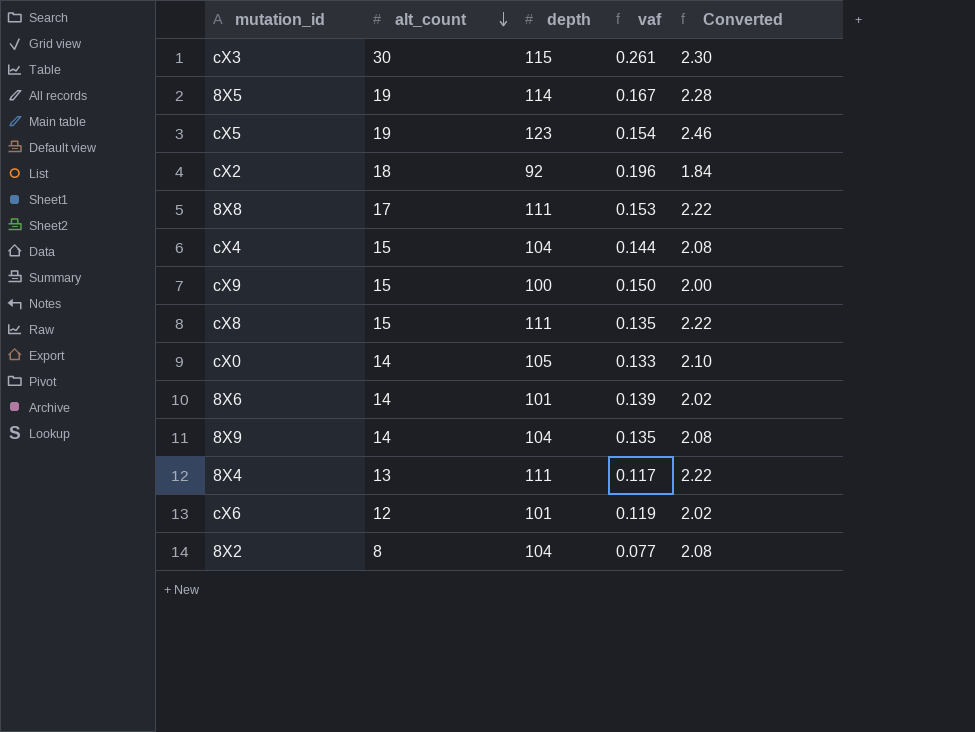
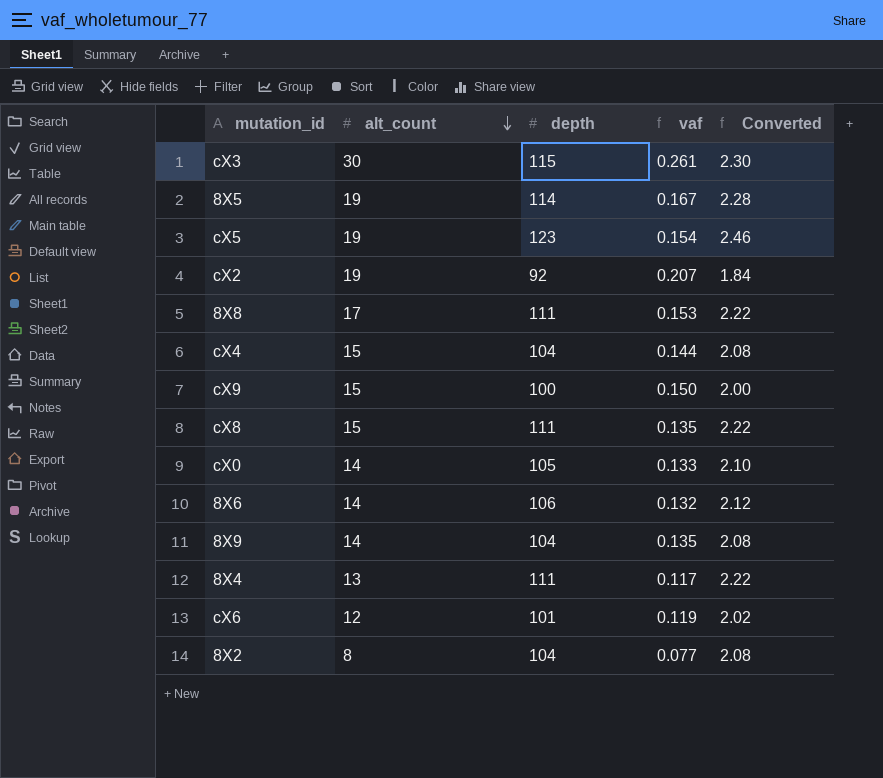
cX2 | alt_count: 18 -> 19
cX2 | vaf: 0.196 -> 0.207
8X6 | depth: 101 -> 106
8X6 | vaf: 0.139 -> 0.132
8X6 | Converted: 2.02 -> 2.12

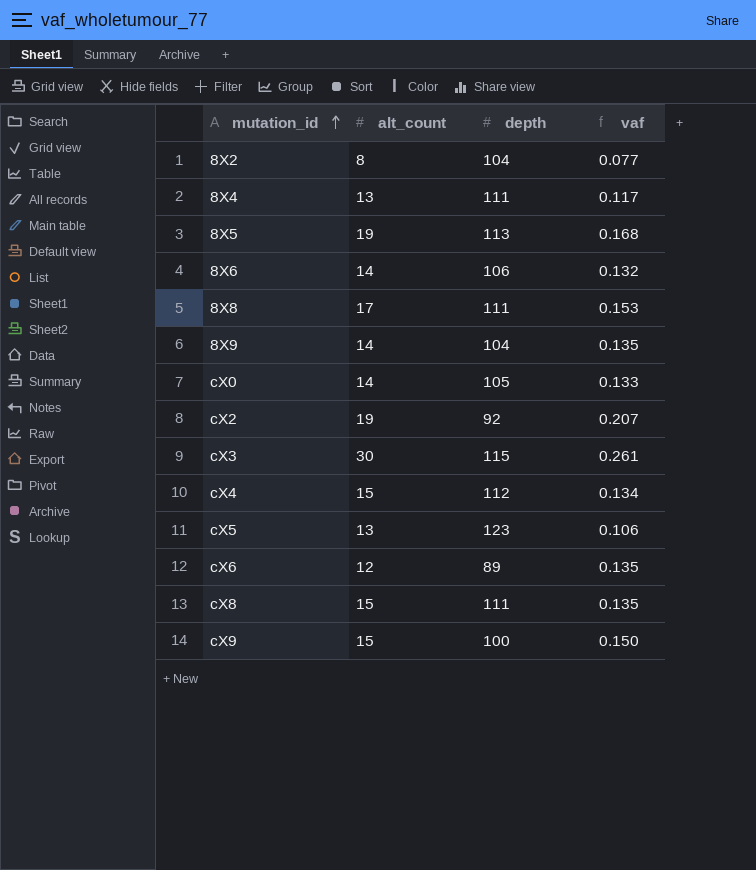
row order: alt_count descending -> mutation_id ascending
column Converted | formula: [depth] * 0.02 -> none
8X5 | depth: 114 -> 113
8X5 | vaf: 0.167 -> 0.168
cX4 | depth: 104 -> 112
cX4 | vaf: 0.144 -> 0.134
cX5 | alt_count: 19 -> 13
cX5 | vaf: 0.154 -> 0.106
cX6 | depth: 101 -> 89
cX6 | vaf: 0.119 -> 0.135

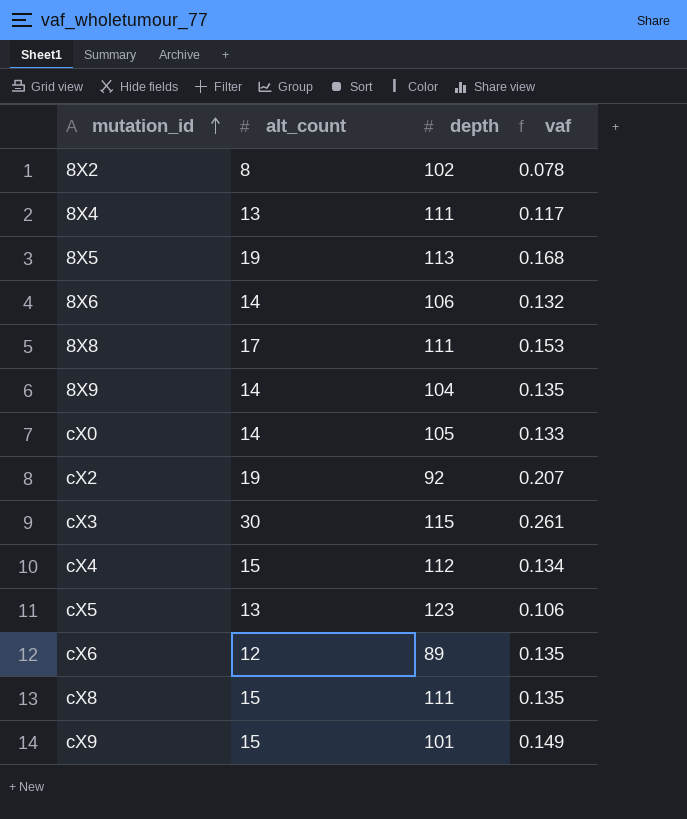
8X2 | depth: 104 -> 102
8X2 | vaf: 0.077 -> 0.078
cX9 | depth: 100 -> 101
cX9 | vaf: 0.150 -> 0.149

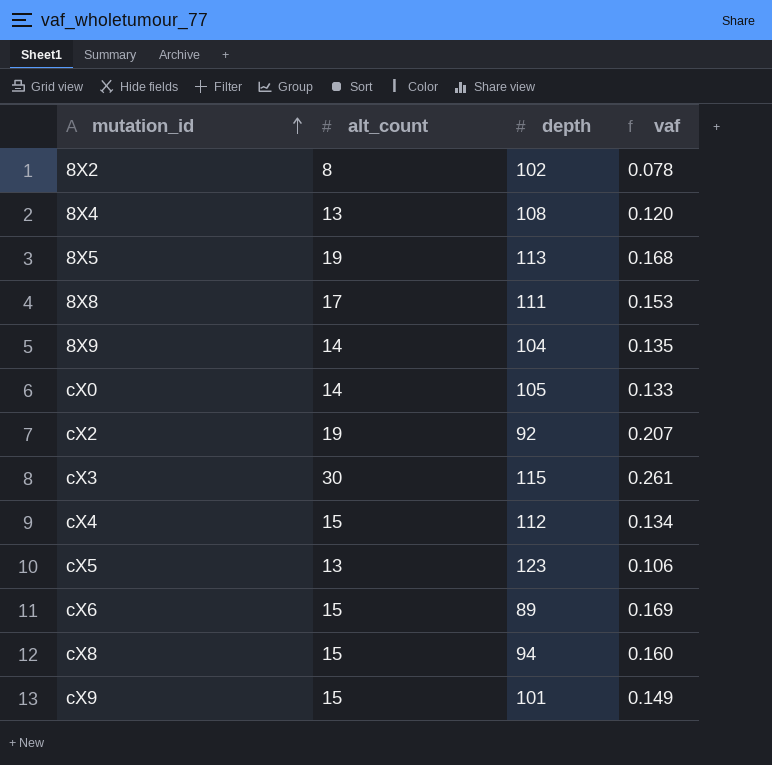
row 8X6: 14 | 106 | 0.132 -> none
8X4 | depth: 111 -> 108
8X4 | vaf: 0.117 -> 0.120
cX6 | alt_count: 12 -> 15
cX6 | vaf: 0.135 -> 0.169
cX8 | depth: 111 -> 94
cX8 | vaf: 0.135 -> 0.160

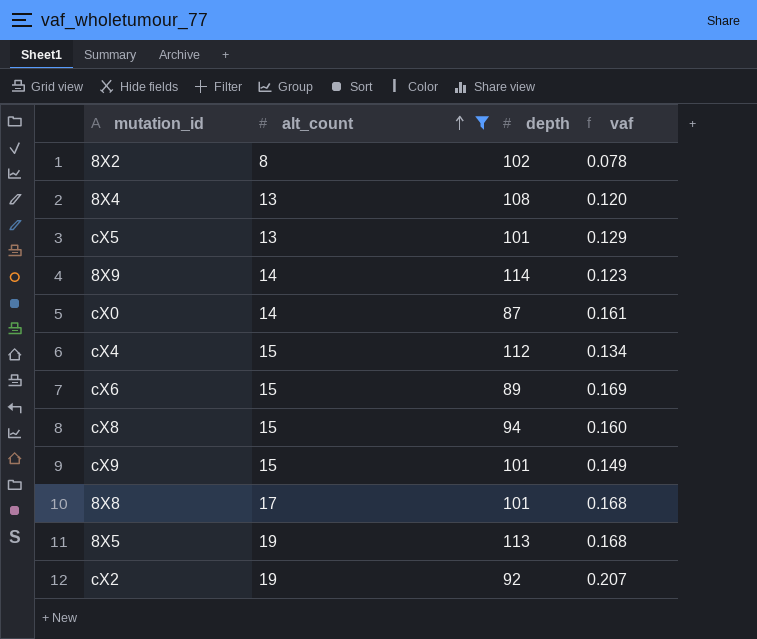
filter: none -> alt_count != 30
row order: mutation_id ascending -> alt_count ascending
cX5 | depth: 123 -> 101
cX5 | vaf: 0.106 -> 0.129
8X9 | depth: 104 -> 114
8X9 | vaf: 0.135 -> 0.123
cX0 | depth: 105 -> 87
cX0 | vaf: 0.133 -> 0.161
8X8 | depth: 111 -> 101
8X8 | vaf: 0.153 -> 0.168

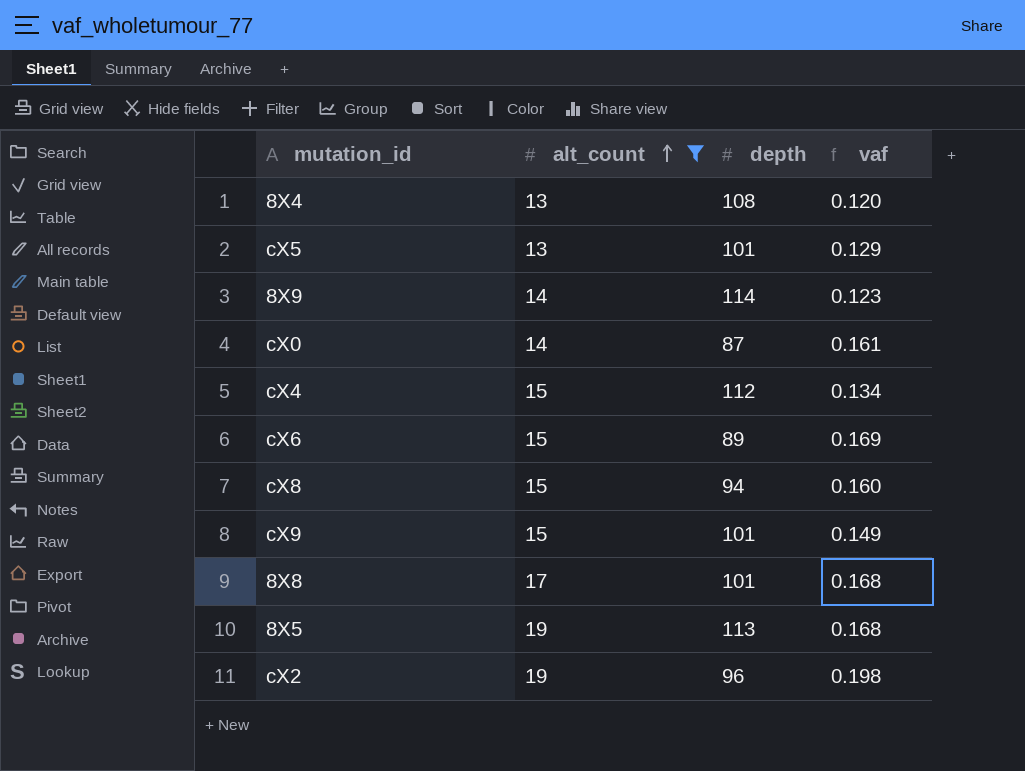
row 8X2: 8 | 102 | 0.078 -> none
cX2 | depth: 92 -> 96
cX2 | vaf: 0.207 -> 0.198

